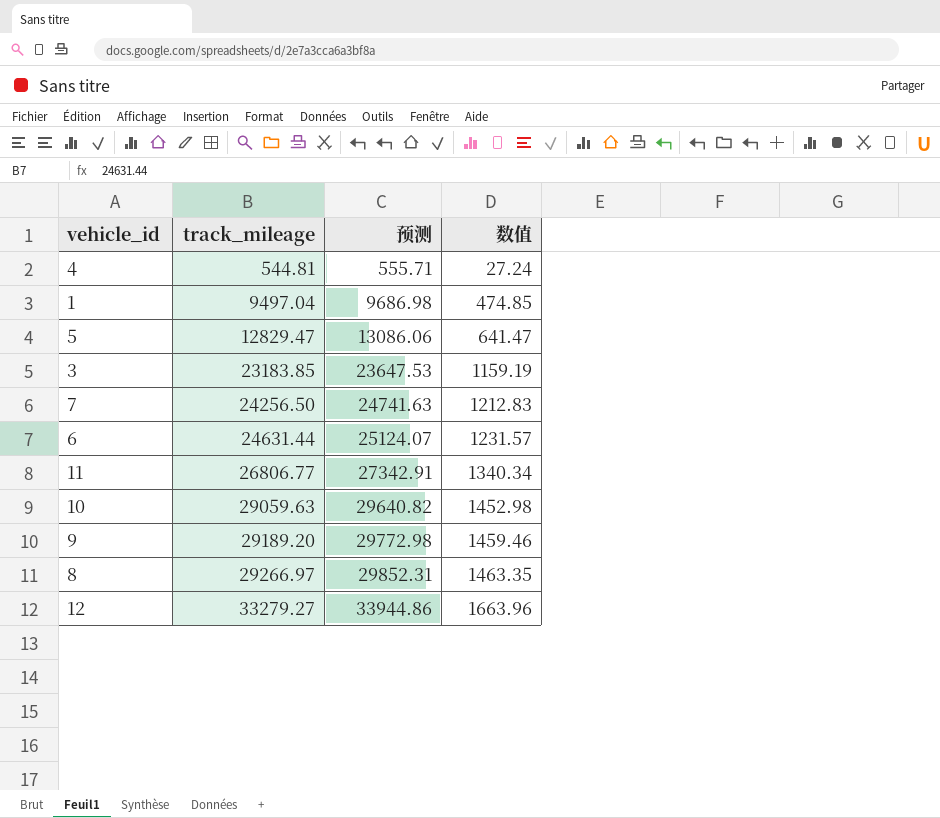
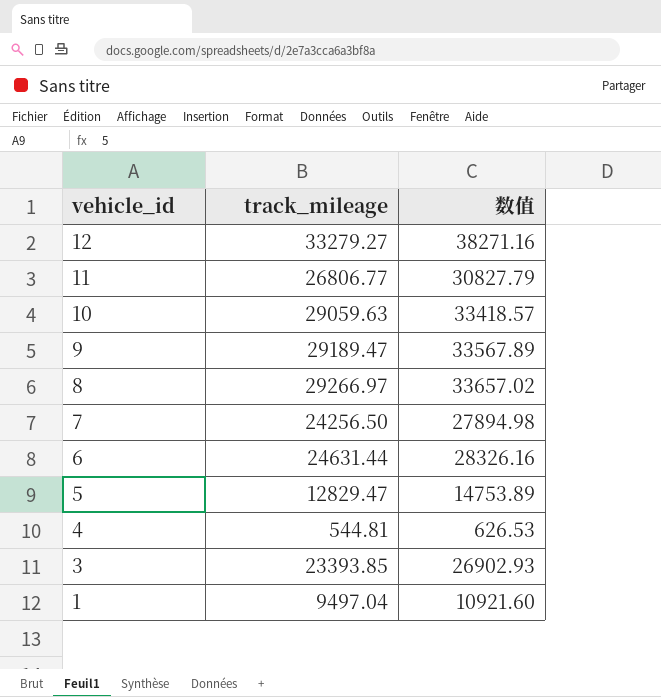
row order: track_mileage ascending -> vehicle_id descending
column 预测 | formula: [track_mileage] * 1.02 -> none
column 数值 | formula: [track_mileage] * 0.05 -> [track_mileage] * 1.15
9 | track_mileage: 29189.20 -> 29189.47
3 | track_mileage: 23183.85 -> 23393.85

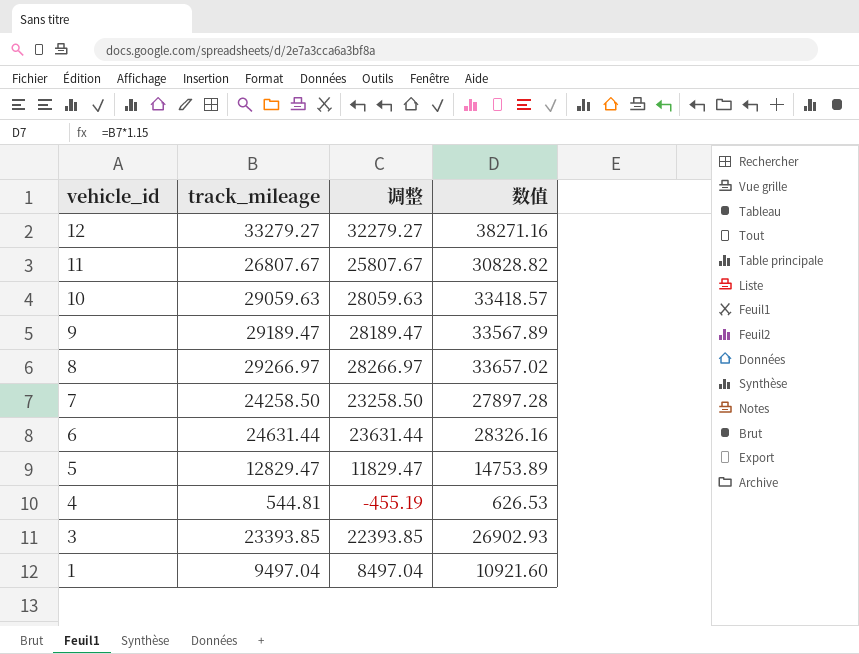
column 调整 | formula: none -> [track_mileage] - 1000
11 | track_mileage: 26806.77 -> 26807.67
11 | 数值: 30827.79 -> 30828.82
7 | track_mileage: 24256.50 -> 24258.50
7 | 数值: 27894.98 -> 27897.28

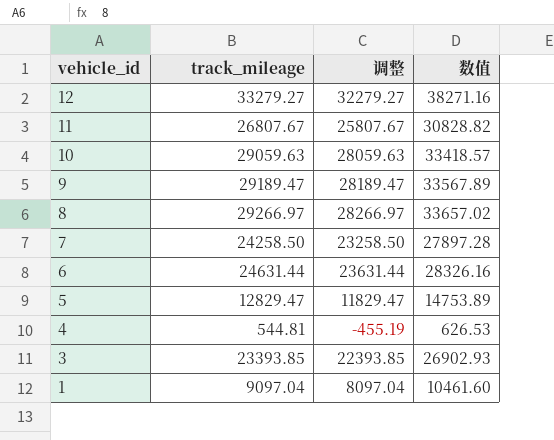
1 | track_mileage: 9497.04 -> 9097.04
1 | 调整: 8497.04 -> 8097.04
1 | 数值: 10921.60 -> 10461.60

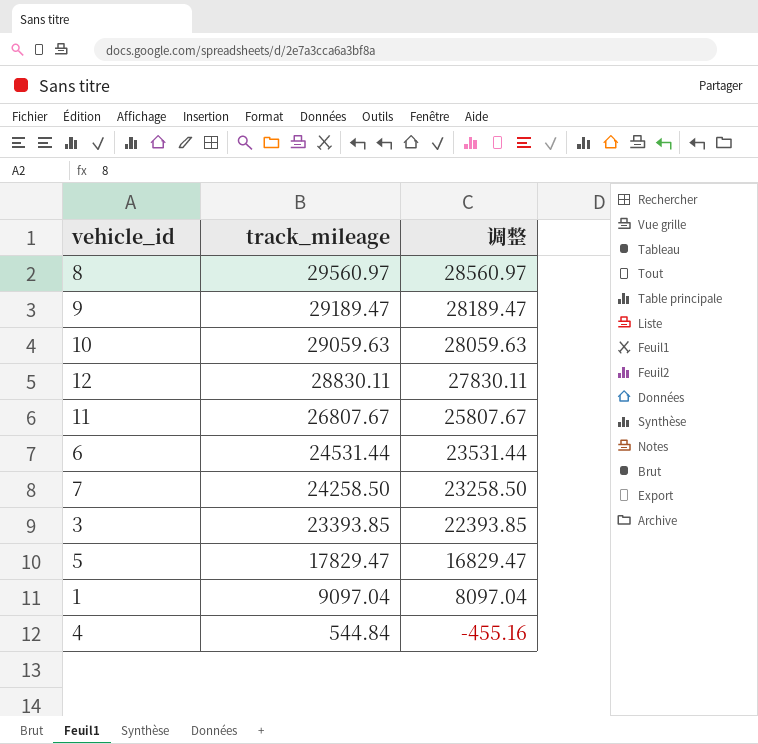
row order: vehicle_id descending -> track_mileage descending
column 数值 | formula: [track_mileage] * 1.15 -> none
8 | track_mileage: 29266.97 -> 29560.97
8 | 调整: 28266.97 -> 28560.97
12 | track_mileage: 33279.27 -> 28830.11
12 | 调整: 32279.27 -> 27830.11
6 | track_mileage: 24631.44 -> 24531.44
6 | 调整: 23631.44 -> 23531.44
5 | track_mileage: 12829.47 -> 17829.47
5 | 调整: 11829.47 -> 16829.47
4 | track_mileage: 544.81 -> 544.84
4 | 调整: -455.19 -> -455.16

